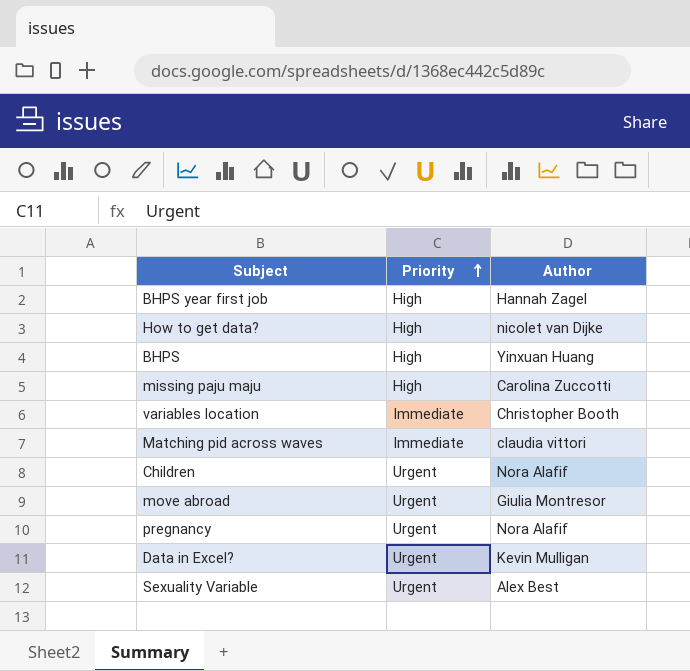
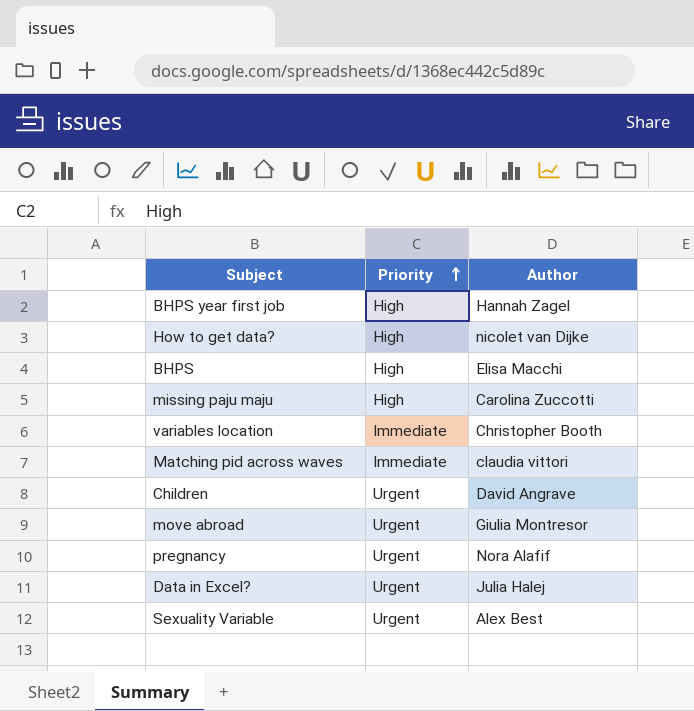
BHPS | Author: Yinxuan Huang -> Elisa Macchi
Children | Author: Nora Alafif -> David Angrave
Data in Excel? | Author: Kevin Mulligan -> Julia Halej

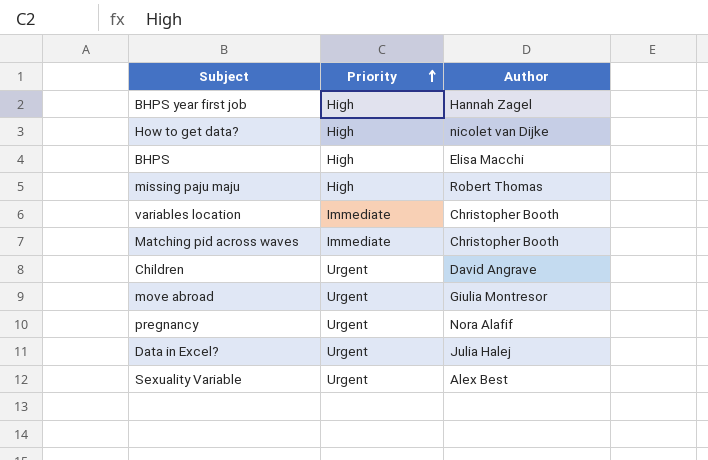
missing paju maju | Author: Carolina Zuccotti -> Robert Thomas
Matching pid across waves | Author: claudia vittori -> Christopher Booth

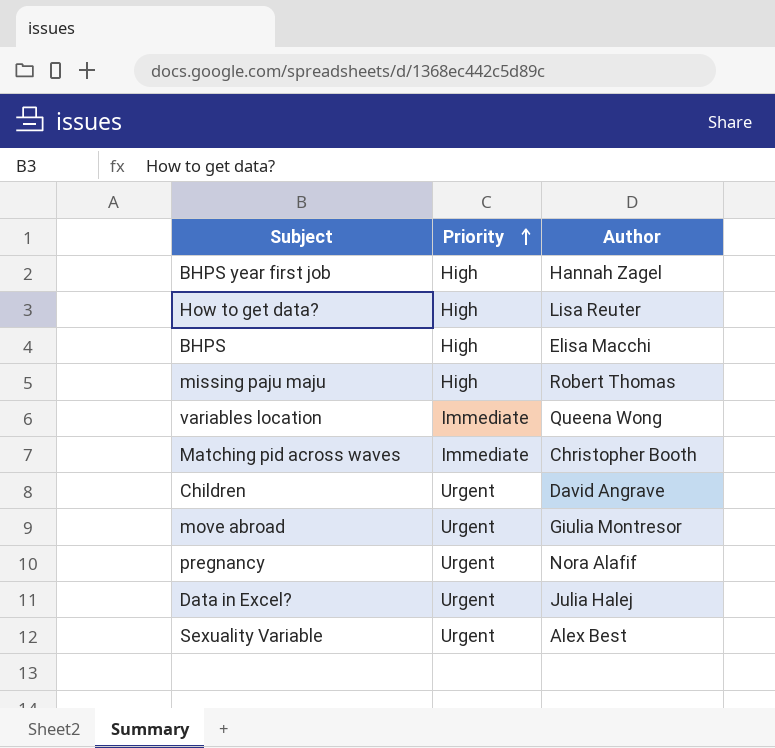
How to get data? | Author: nicolet van Dijke -> Lisa Reuter
variables location | Author: Christopher Booth -> Queena Wong

